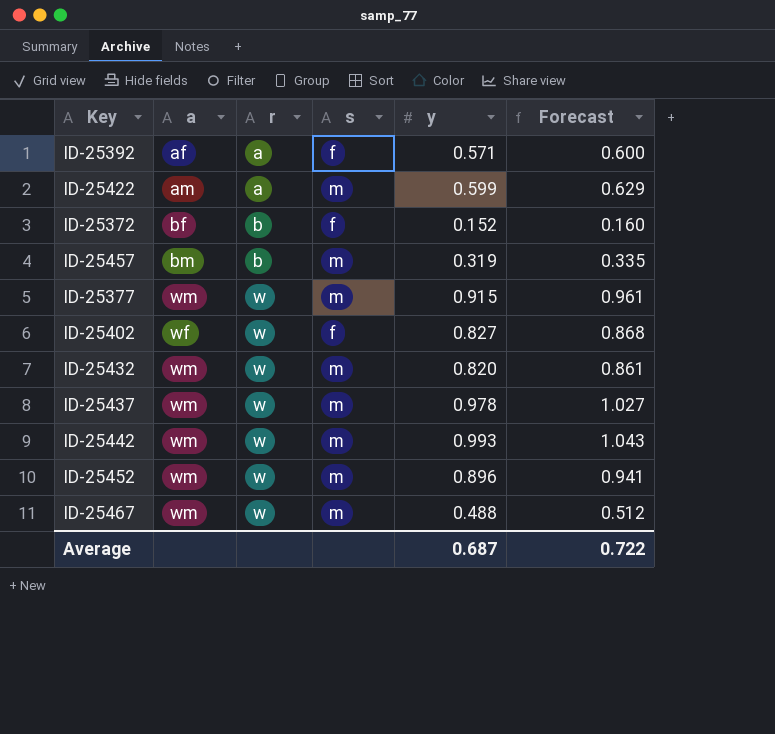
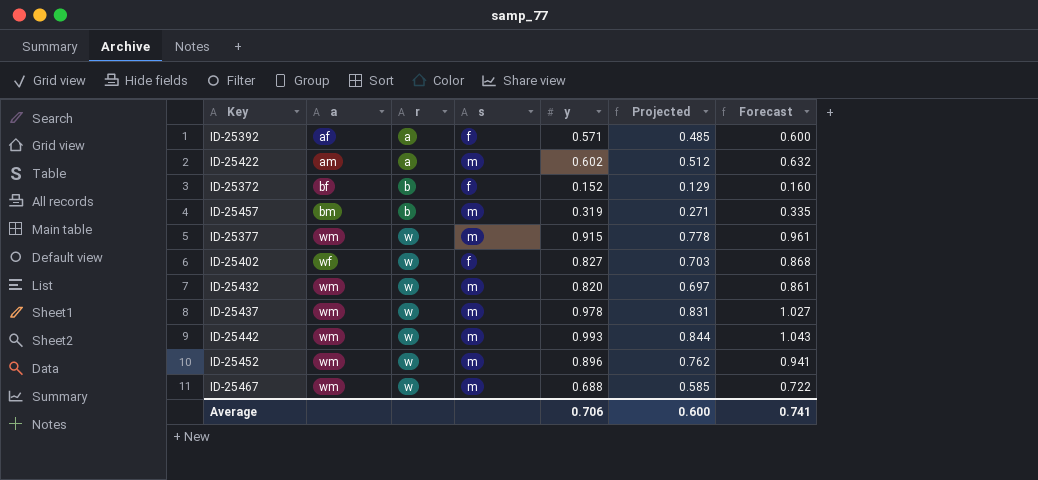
column Projected | formula: none -> [y] * 0.85
ID-25422 | y: 0.599 -> 0.602
ID-25422 | Forecast: 0.629 -> 0.632
ID-25467 | y: 0.488 -> 0.688
ID-25467 | Forecast: 0.512 -> 0.722
Average | y: 0.687 -> 0.706
Average | Forecast: 0.722 -> 0.741

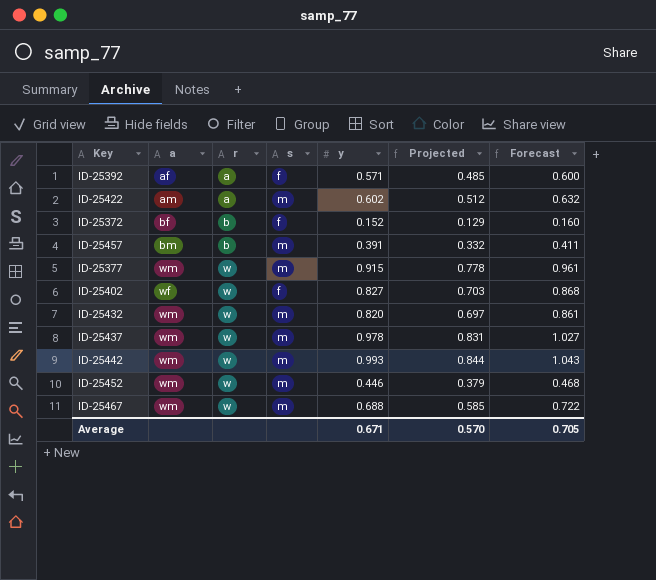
ID-25457 | y: 0.319 -> 0.391
ID-25457 | Projected: 0.271 -> 0.332
ID-25457 | Forecast: 0.335 -> 0.411
ID-25452 | y: 0.896 -> 0.446
ID-25452 | Projected: 0.762 -> 0.379
ID-25452 | Forecast: 0.941 -> 0.468
Average | y: 0.706 -> 0.671
Average | Projected: 0.600 -> 0.570
Average | Forecast: 0.741 -> 0.705

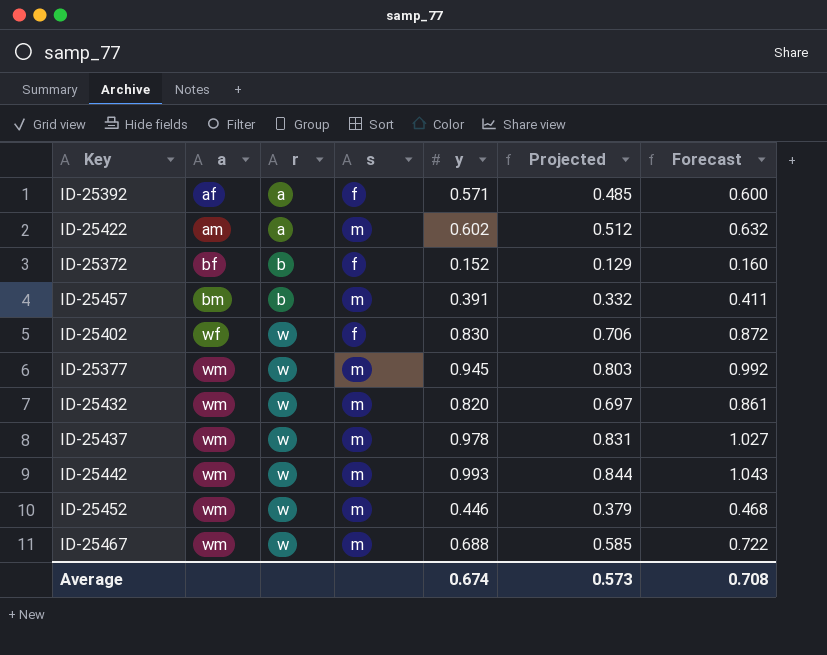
row order: r ascending -> a ascending
ID-25402 | y: 0.827 -> 0.830
ID-25402 | Projected: 0.703 -> 0.706
ID-25402 | Forecast: 0.868 -> 0.872
ID-25377 | y: 0.915 -> 0.945
ID-25377 | Projected: 0.778 -> 0.803
ID-25377 | Forecast: 0.961 -> 0.992
Average | y: 0.671 -> 0.674
Average | Projected: 0.570 -> 0.573
Average | Forecast: 0.705 -> 0.708

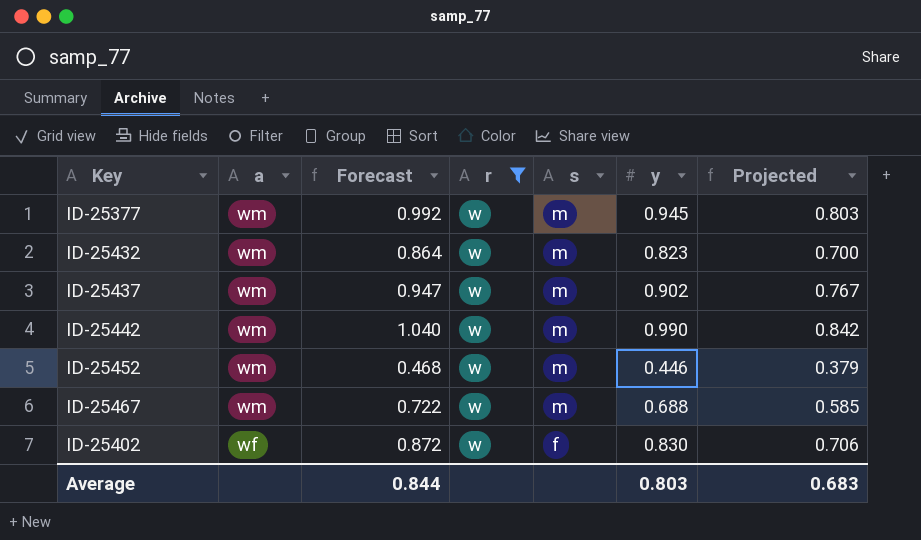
filter: none -> r = w
row order: a ascending -> a descending
column Forecast | position: 7 -> 3
ID-25432 | Forecast: 0.861 -> 0.864
ID-25432 | y: 0.820 -> 0.823
ID-25432 | Projected: 0.697 -> 0.700
ID-25437 | Forecast: 1.027 -> 0.947
ID-25437 | y: 0.978 -> 0.902
ID-25437 | Projected: 0.831 -> 0.767
ID-25442 | Forecast: 1.043 -> 1.040
ID-25442 | y: 0.993 -> 0.990
ID-25442 | Projected: 0.844 -> 0.842
Average | Forecast: 0.708 -> 0.844
Average | y: 0.674 -> 0.803
Average | Projected: 0.573 -> 0.683

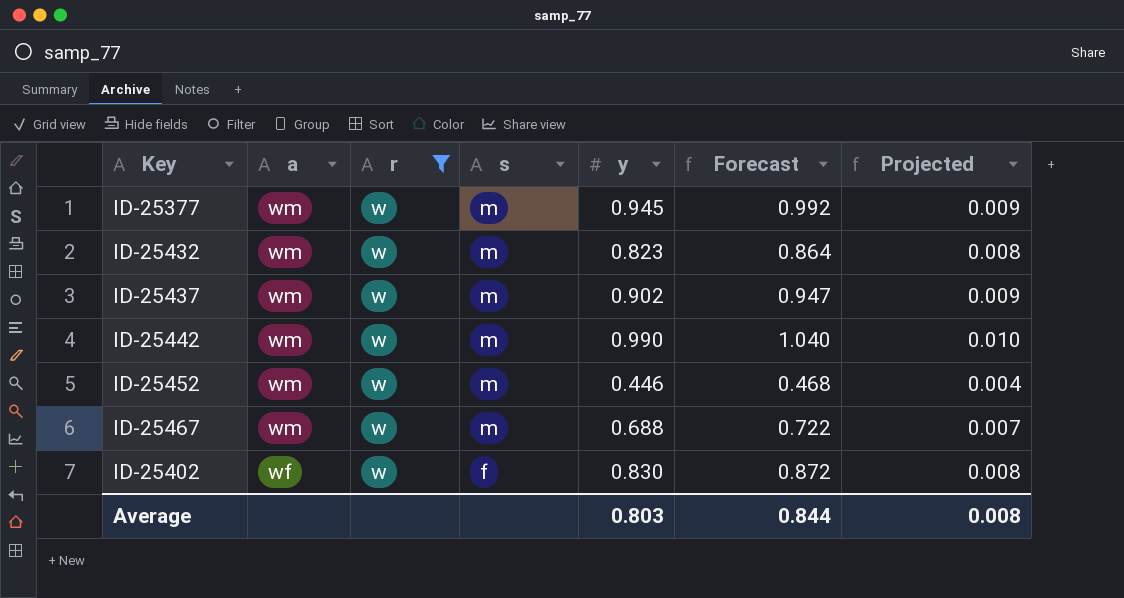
column Forecast | position: 3 -> 6
column Projected | formula: [y] * 0.85 -> [y] * 0.01
Average | Projected: 0.683 -> 0.008

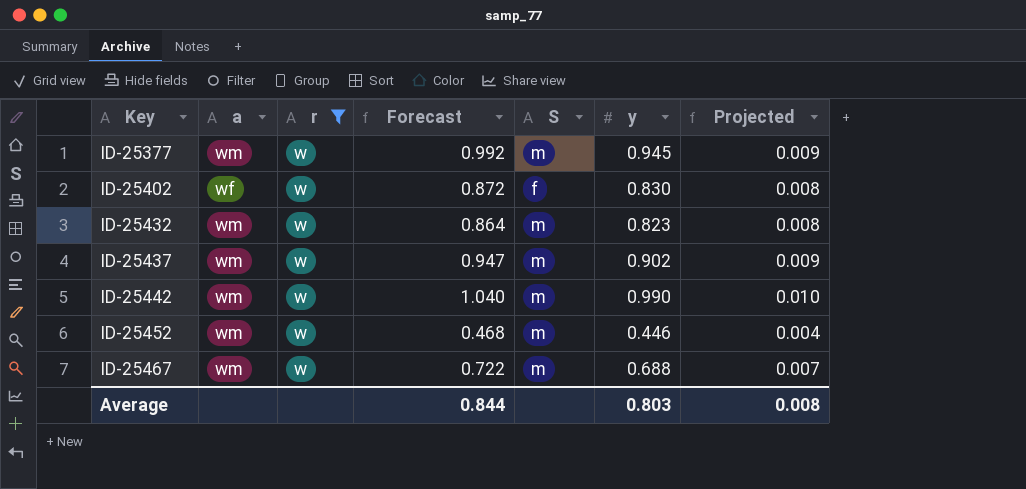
row order: a descending -> Key ascending
column Forecast | position: 6 -> 4
column name: s -> S

